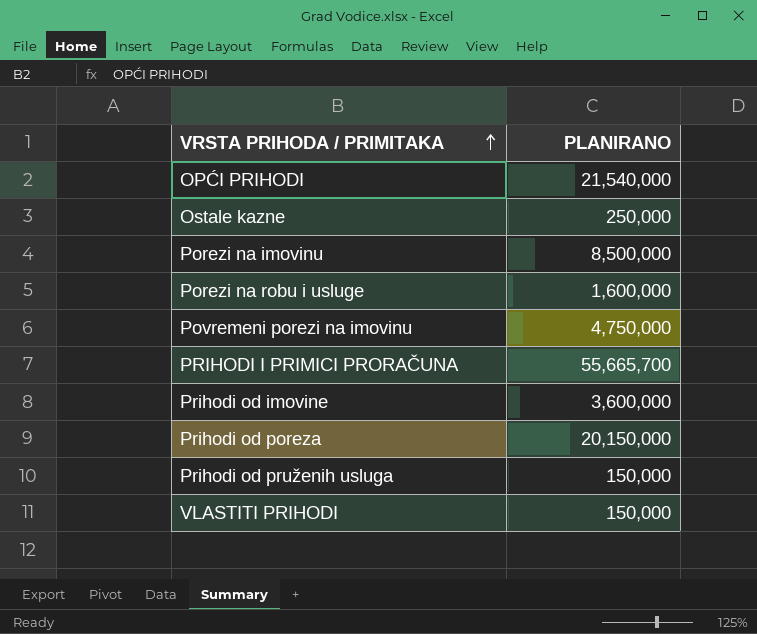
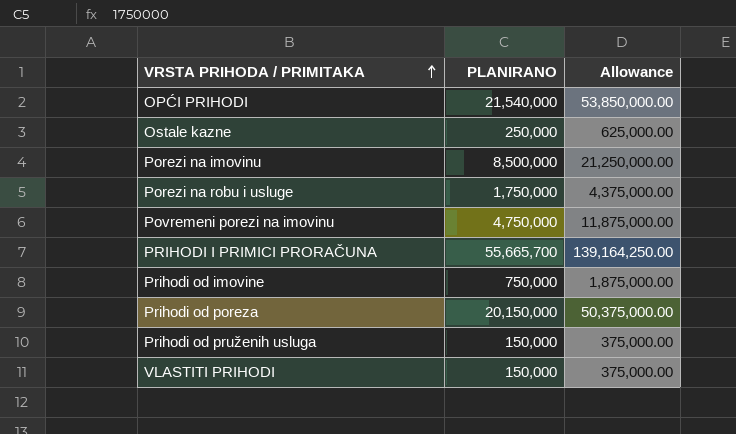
column Allowance | formula: none -> [PLANIRANO] * 2.5
Porezi na robu i usluge | PLANIRANO: 1,600,000 -> 1,750,000
Prihodi od imovine | PLANIRANO: 3,600,000 -> 750,000

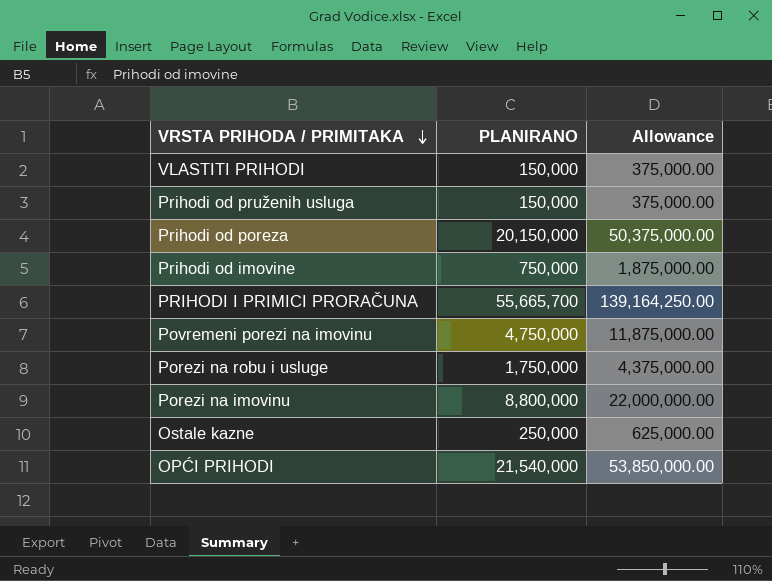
row order: VRSTA PRIHODA / PRIMITAKA ascending -> VRSTA PRIHODA / PRIMITAKA descending
Porezi na imovinu | PLANIRANO: 8,500,000 -> 8,800,000
Porezi na imovinu | Allowance: 21,250,000.00 -> 22,000,000.00

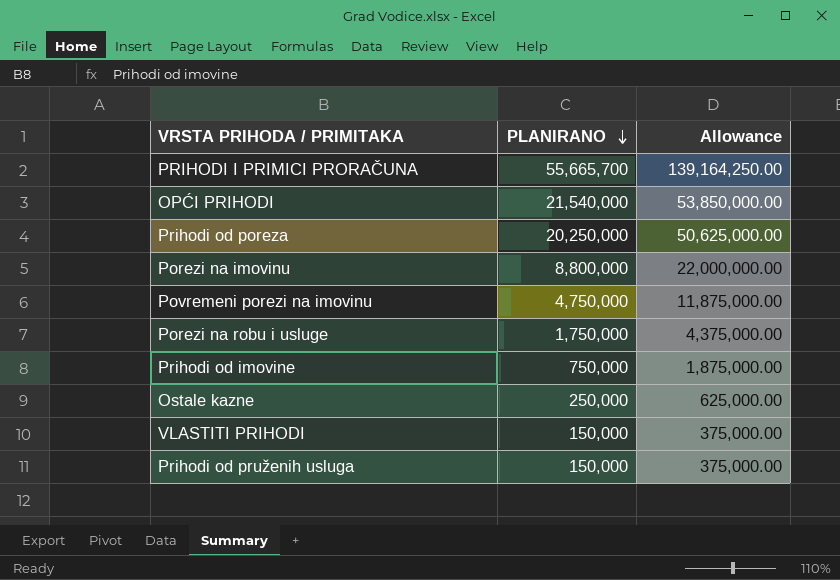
row order: VRSTA PRIHODA / PRIMITAKA descending -> PLANIRANO descending
Prihodi od poreza | PLANIRANO: 20,150,000 -> 20,250,000
Prihodi od poreza | Allowance: 50,375,000.00 -> 50,625,000.00

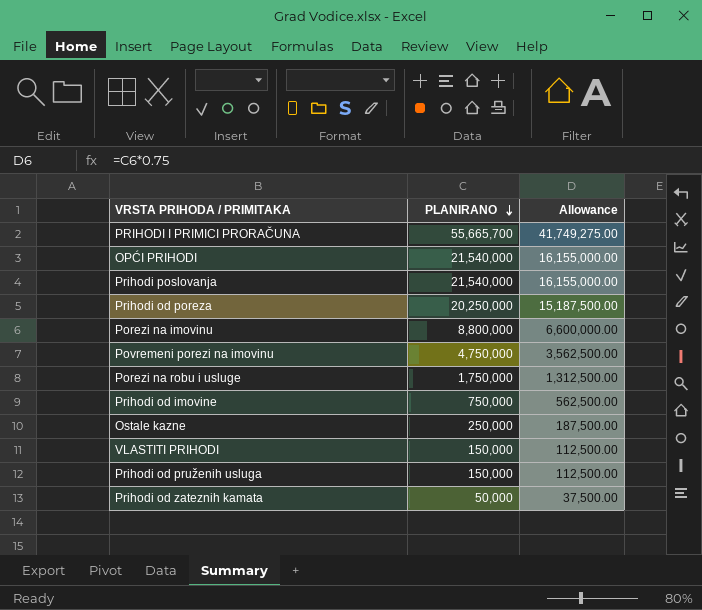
column Allowance | formula: [PLANIRANO] * 2.5 -> [PLANIRANO] * 0.75
row Prihodi poslovanja: none -> 21,540,000 | 16,155,000.00
row Prihodi od zateznih kamata: none -> 50,000 | 37,500.00

